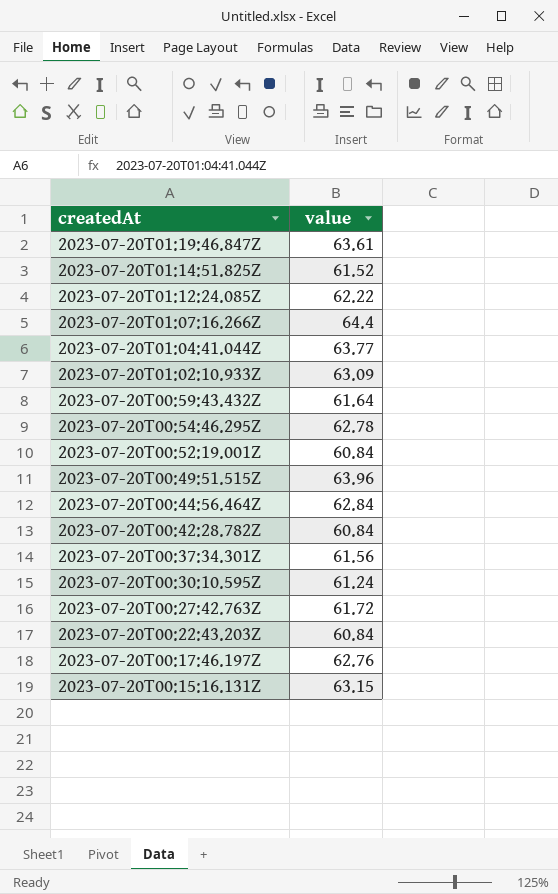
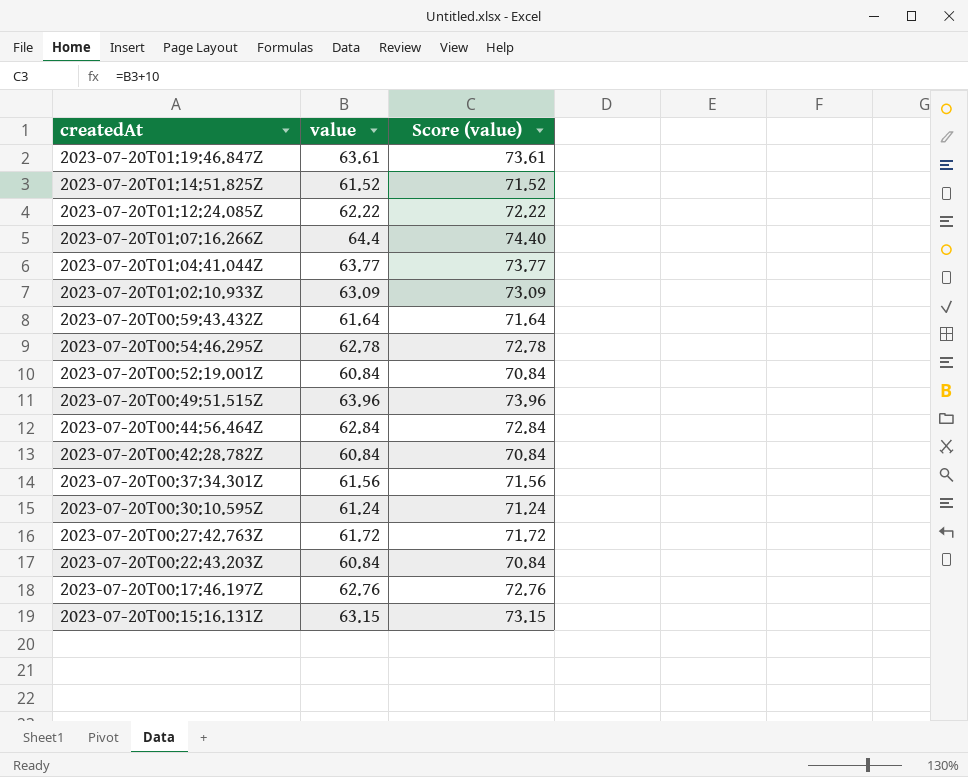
column Score (value) | formula: none -> [value] + 10

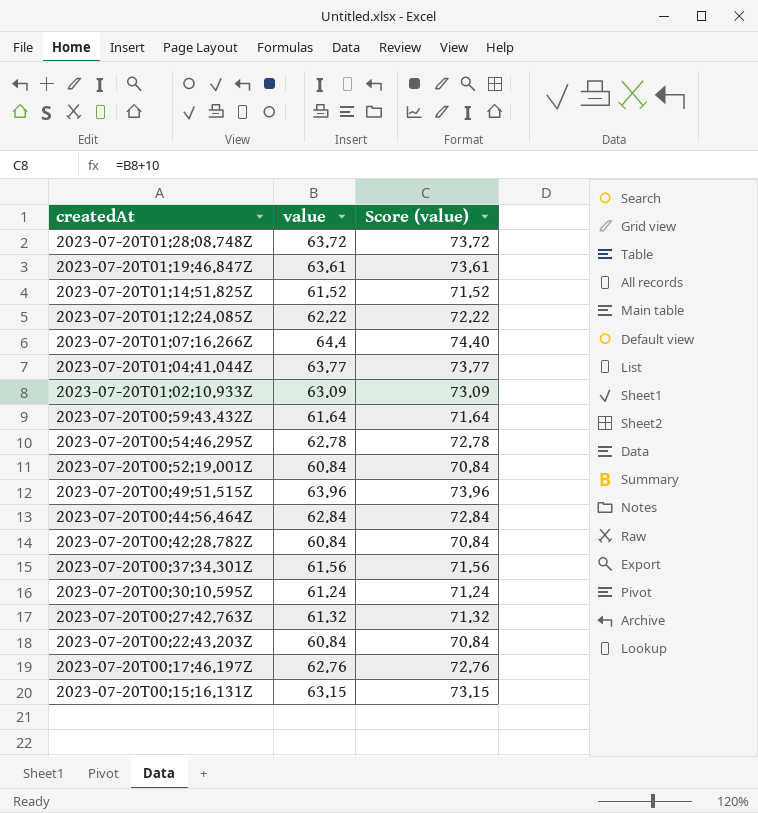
row 2023-07-20T01:28:08.748Z: none -> 63.72 | 73.72
2023-07-20T00:27:42.763Z | value: 61.72 -> 61.32
2023-07-20T00:27:42.763Z | Score (value): 71.72 -> 71.32

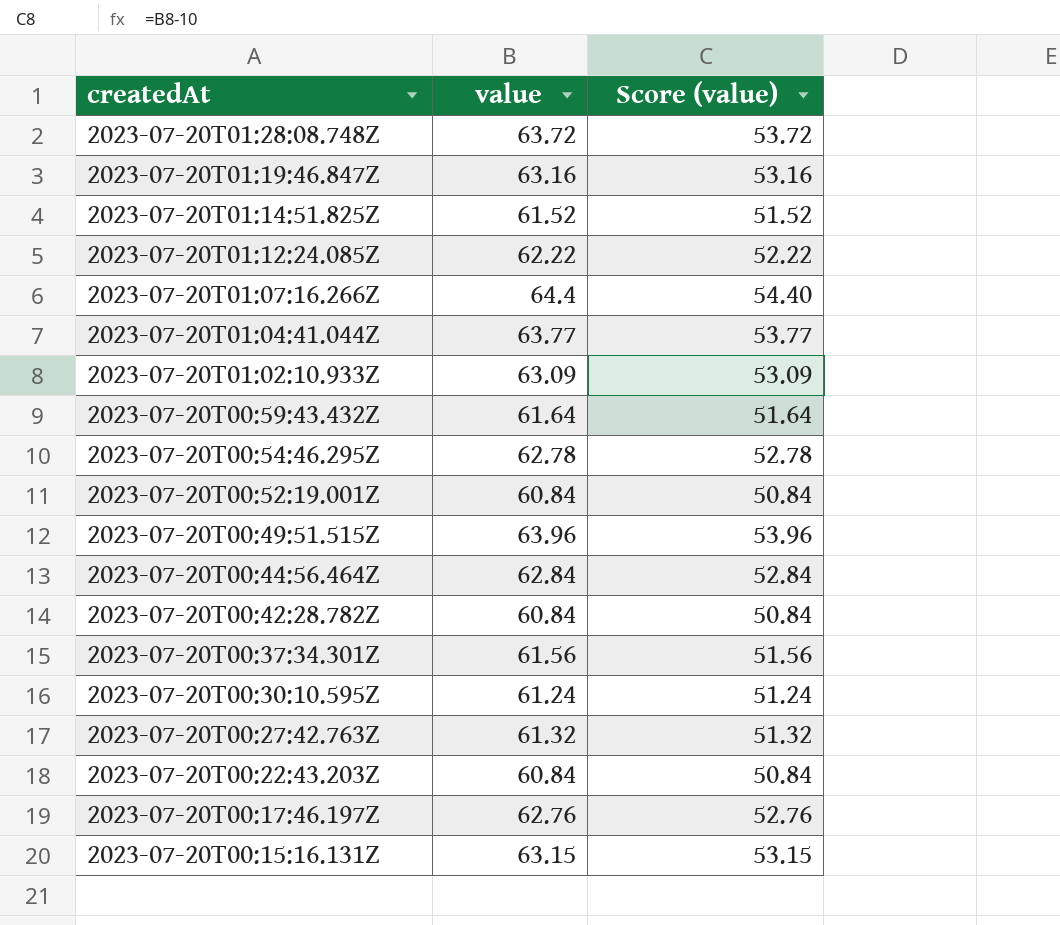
column Score (value) | formula: [value] + 10 -> [value] - 10
2023-07-20T01:19:46.847Z | value: 63.61 -> 63.16

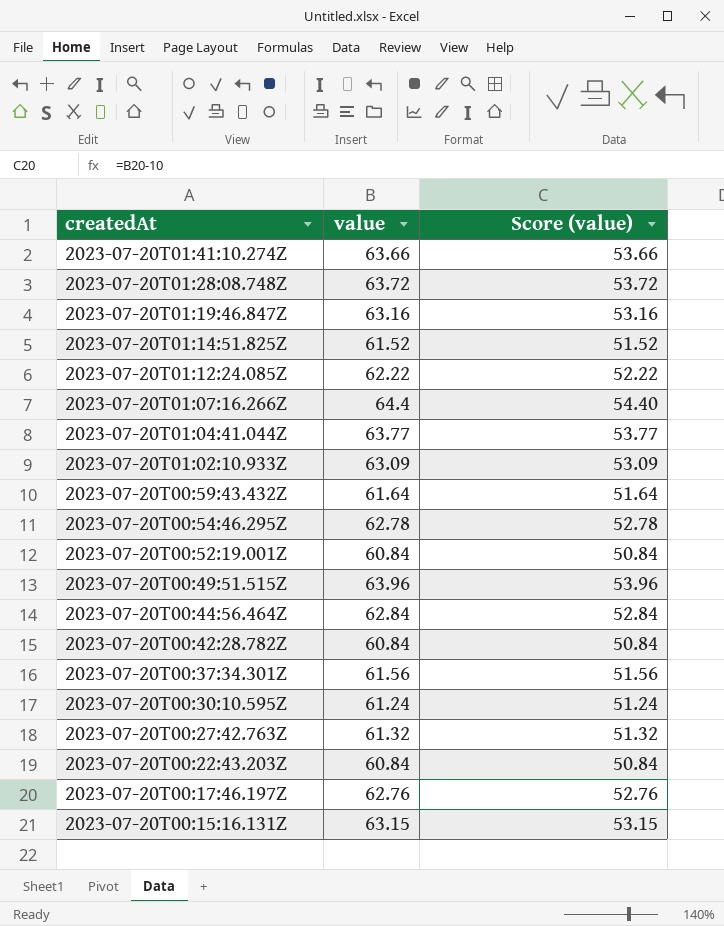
row 2023-07-20T01:41:10.274Z: none -> 63.66 | 53.66

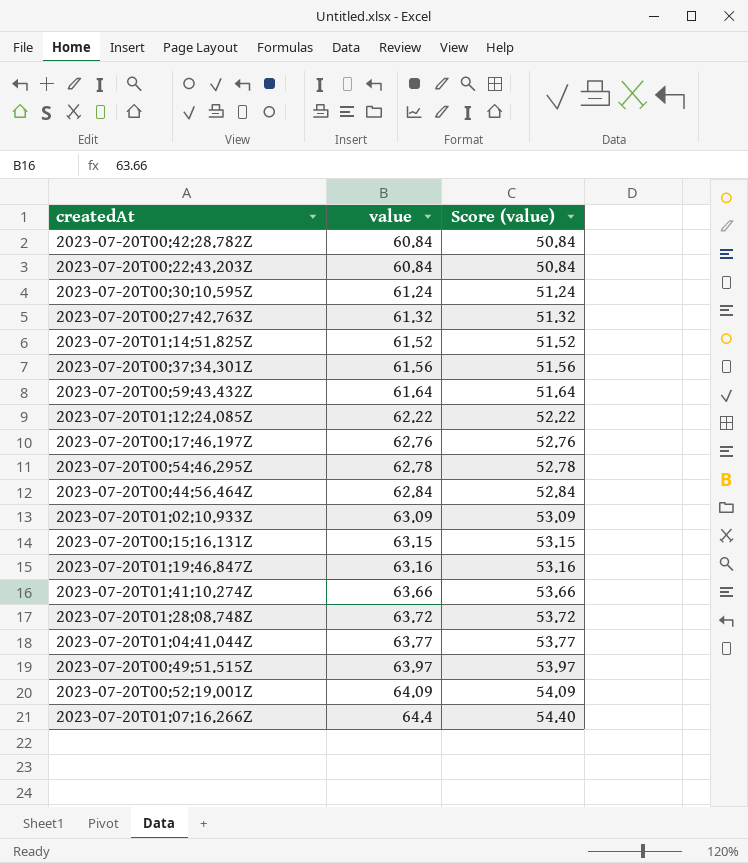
row order: createdAt descending -> value ascending
2023-07-20T00:49:51.515Z | value: 63.96 -> 63.97
2023-07-20T00:49:51.515Z | Score (value): 53.96 -> 53.97
2023-07-20T00:52:19.001Z | value: 60.84 -> 64.09
2023-07-20T00:52:19.001Z | Score (value): 50.84 -> 54.09

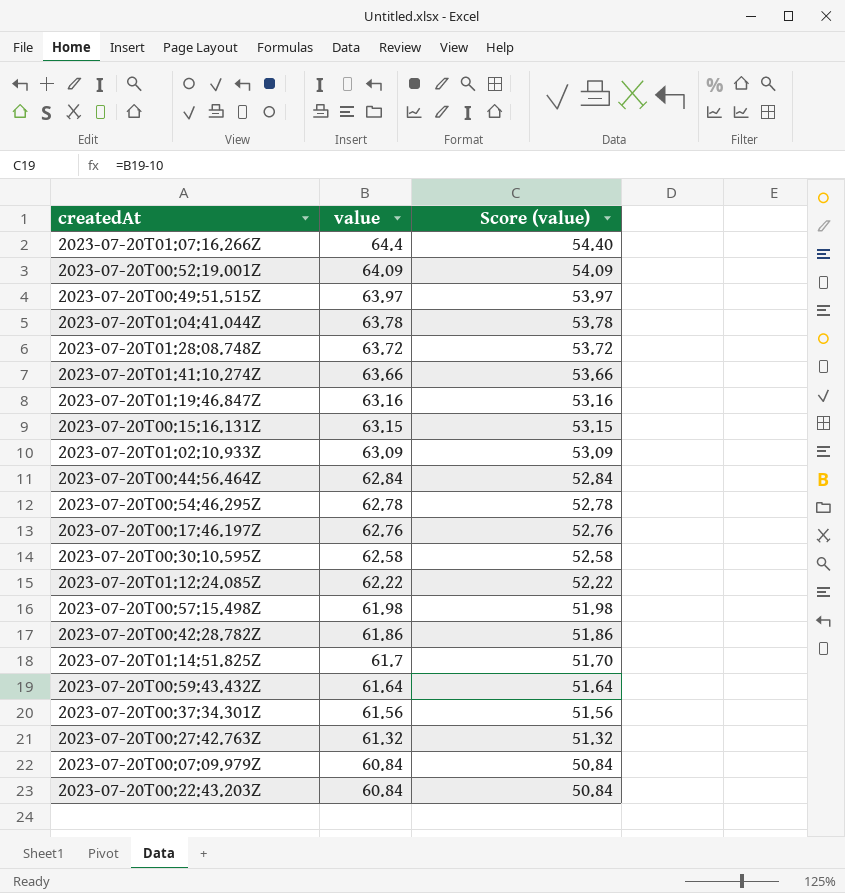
row order: value ascending -> value descending
2023-07-20T01:04:41.044Z | value: 63.77 -> 63.78
2023-07-20T01:04:41.044Z | Score (value): 53.77 -> 53.78
2023-07-20T00:30:10.595Z | value: 61.24 -> 62.58
2023-07-20T00:30:10.595Z | Score (value): 51.24 -> 52.58
row 2023-07-20T00:57:15.498Z: none -> 61.98 | 51.98
2023-07-20T00:42:28.782Z | value: 60.84 -> 61.86
2023-07-20T00:42:28.782Z | Score (value): 50.84 -> 51.86
2023-07-20T01:14:51.825Z | value: 61.52 -> 61.7
2023-07-20T01:14:51.825Z | Score (value): 51.52 -> 51.70
row 2023-07-20T00:07:09.979Z: none -> 60.84 | 50.84

